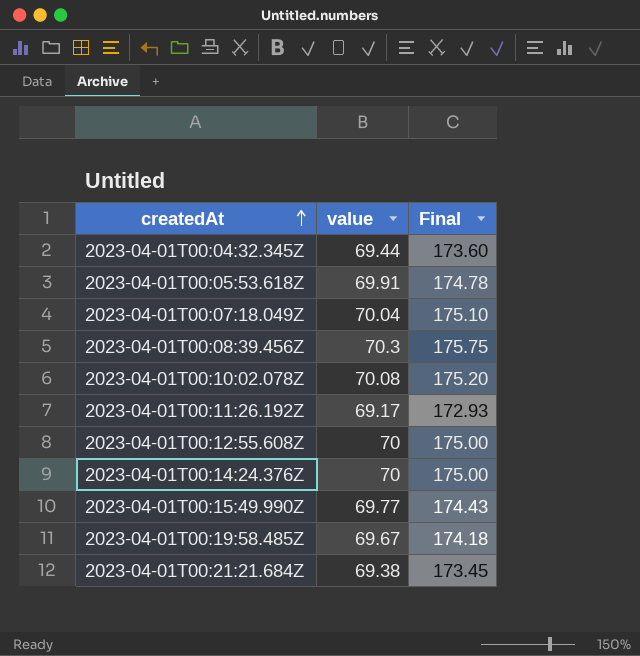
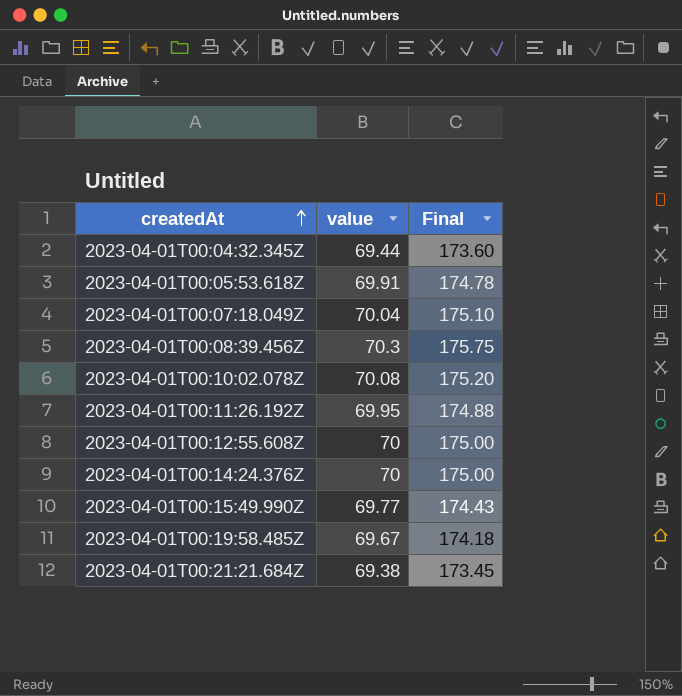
2023-04-01T00:11:26.192Z | value: 69.17 -> 69.95
2023-04-01T00:11:26.192Z | Final: 172.93 -> 174.88

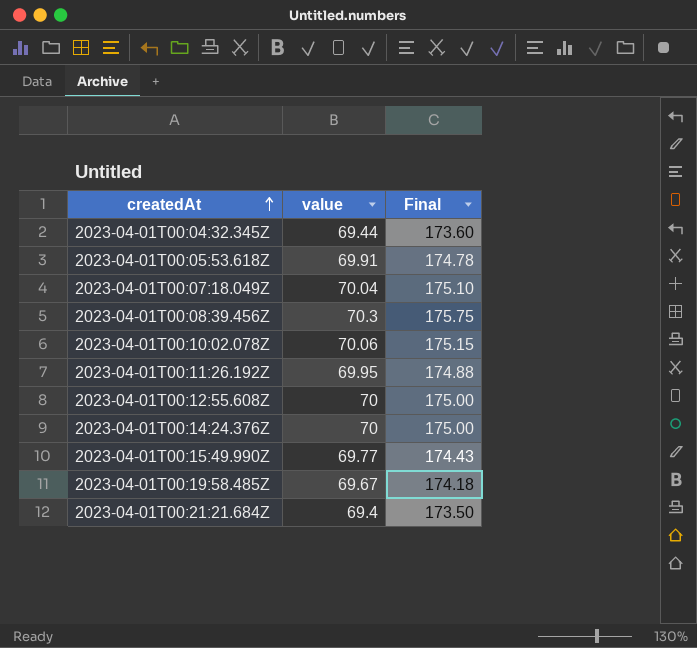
2023-04-01T00:10:02.078Z | value: 70.08 -> 70.06
2023-04-01T00:10:02.078Z | Final: 175.20 -> 175.15
2023-04-01T00:21:21.684Z | value: 69.38 -> 69.4
2023-04-01T00:21:21.684Z | Final: 173.45 -> 173.50

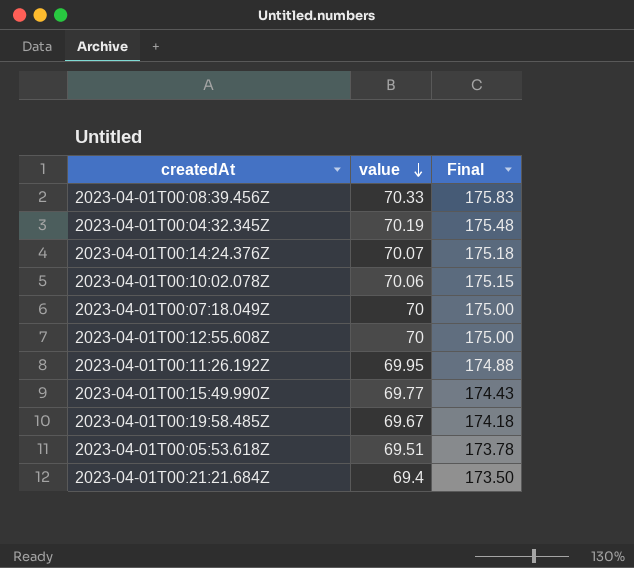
row order: createdAt ascending -> value descending
2023-04-01T00:08:39.456Z | value: 70.3 -> 70.33
2023-04-01T00:08:39.456Z | Final: 175.75 -> 175.83
2023-04-01T00:04:32.345Z | value: 69.44 -> 70.19
2023-04-01T00:04:32.345Z | Final: 173.60 -> 175.48
2023-04-01T00:14:24.376Z | value: 70 -> 70.07
2023-04-01T00:14:24.376Z | Final: 175.00 -> 175.18
2023-04-01T00:07:18.049Z | value: 70.04 -> 70
2023-04-01T00:07:18.049Z | Final: 175.10 -> 175.00
2023-04-01T00:05:53.618Z | value: 69.91 -> 69.51
2023-04-01T00:05:53.618Z | Final: 174.78 -> 173.78

